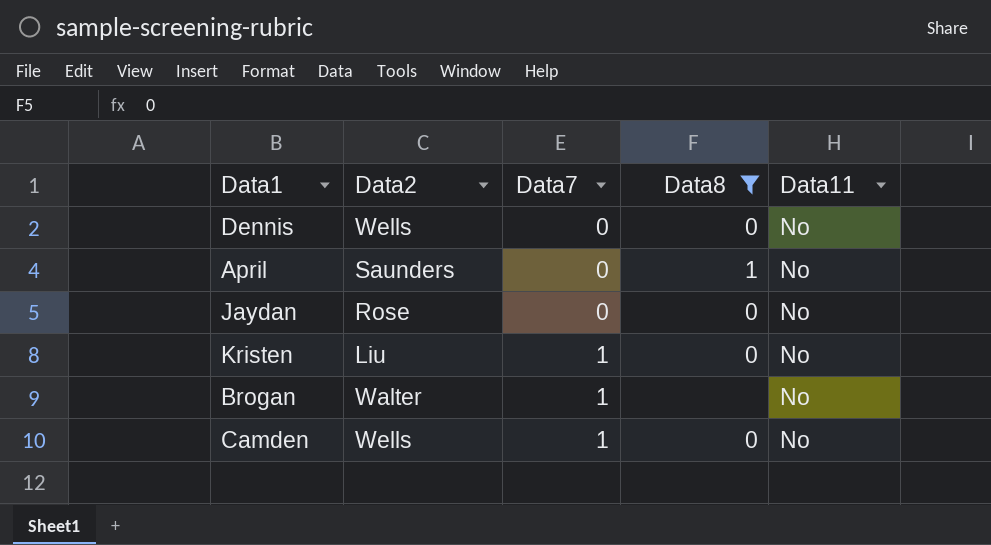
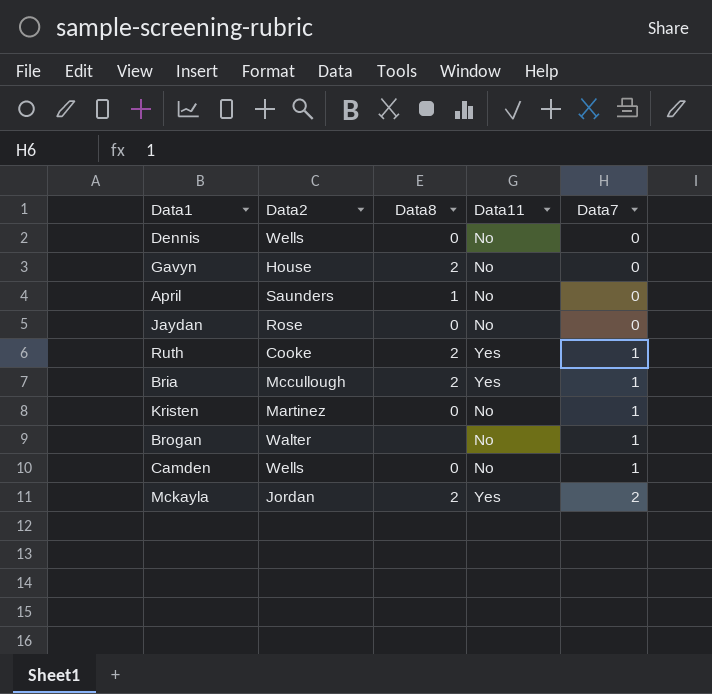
filter: Data8 != 2 -> none
column Data7 | position: 3 -> 5
Kristen | Data2: Liu -> Martinez

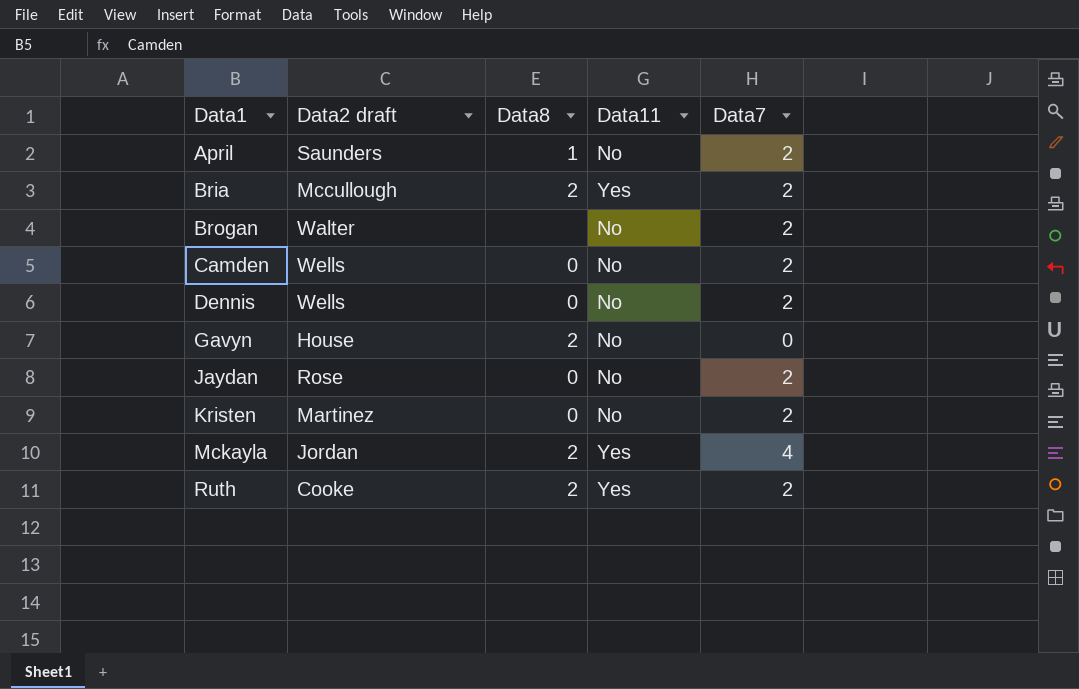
row order: Data7 ascending -> Data1 ascending
column name: Data2 -> Data2 draft
April | Data7: 0 -> 2
Bria | Data7: 1 -> 2
Brogan | Data7: 1 -> 2
Camden | Data7: 1 -> 2
Dennis | Data7: 0 -> 2
Jaydan | Data7: 0 -> 2
Kristen | Data7: 1 -> 2
Mckayla | Data7: 2 -> 4
Ruth | Data7: 1 -> 2

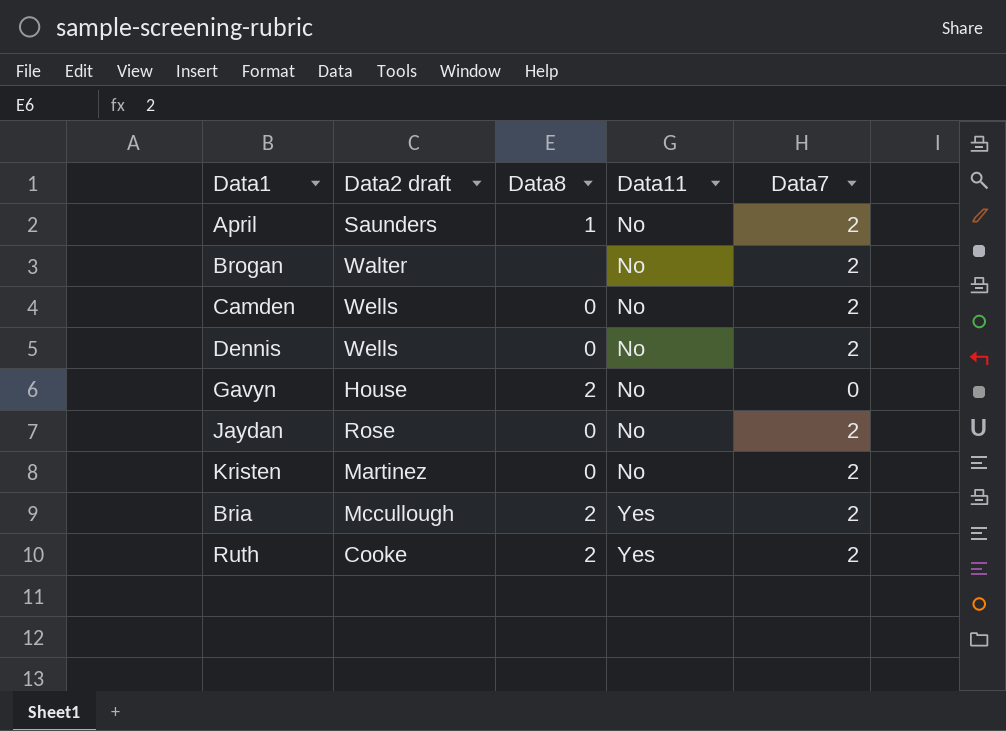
row order: Data1 ascending -> Data11 ascending
row Mckayla: Jordan | 2 | Yes | 4 -> none

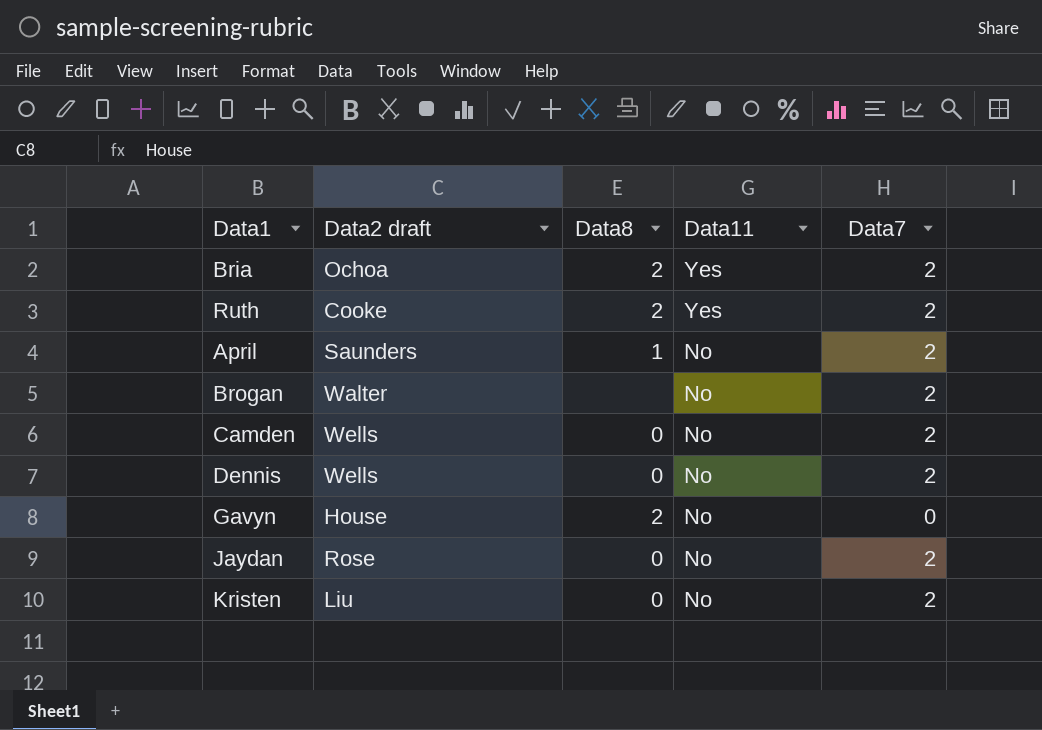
row order: Data11 ascending -> Data11 descending
Bria | Data2 draft: Mccullough -> Ochoa
Kristen | Data2 draft: Martinez -> Liu

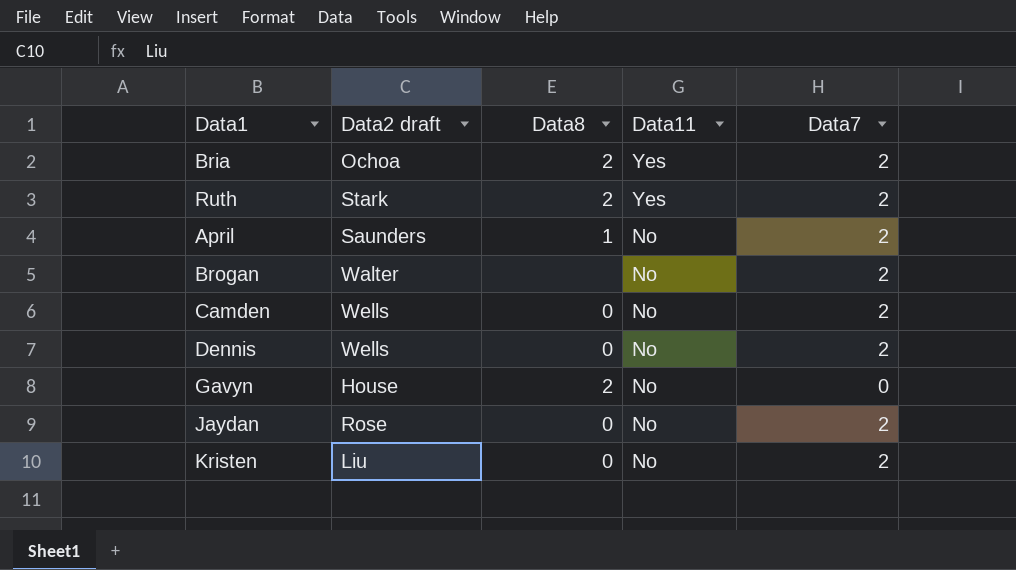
Ruth | Data2 draft: Cooke -> Stark

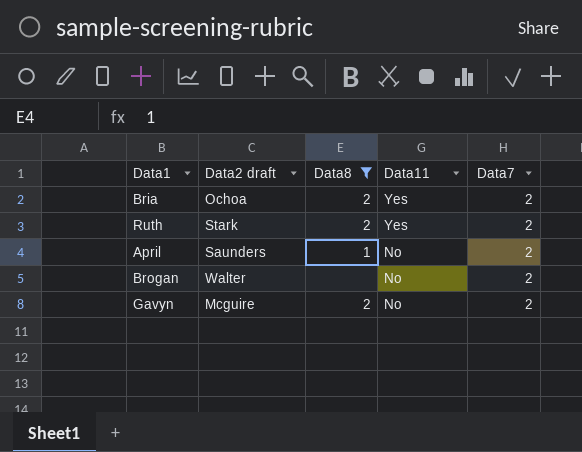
filter: none -> Data8 != 0
Gavyn | Data2 draft: House -> Mcguire
Gavyn | Data7: 0 -> 2

